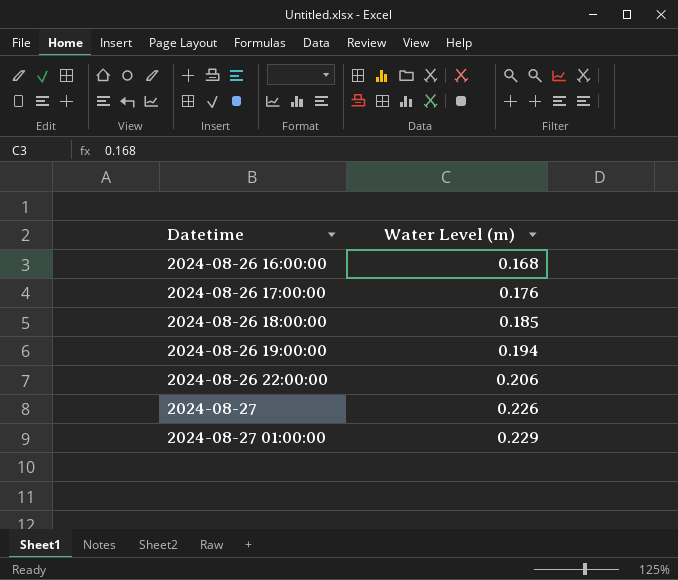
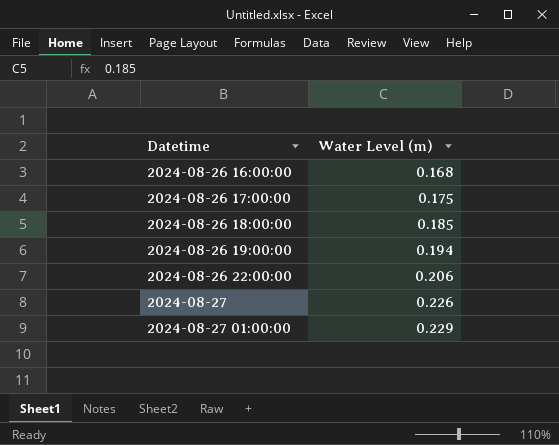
2024-08-26 17:00:00 | Water Level (m): 0.176 -> 0.175

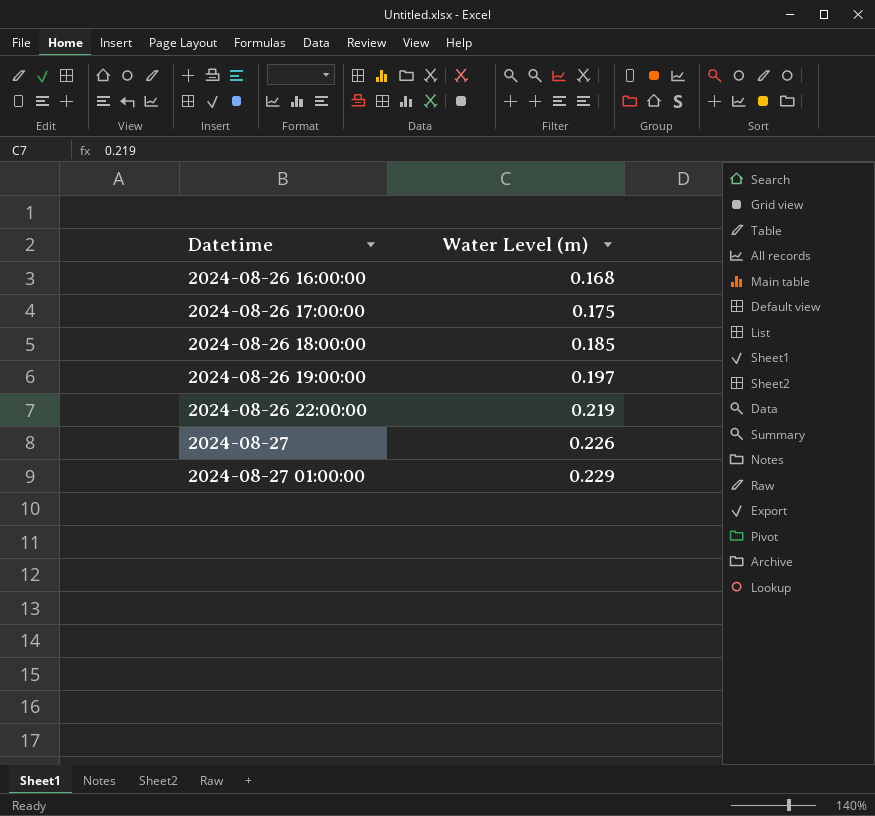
2024-08-26 19:00:00 | Water Level (m): 0.194 -> 0.197
2024-08-26 22:00:00 | Water Level (m): 0.206 -> 0.219

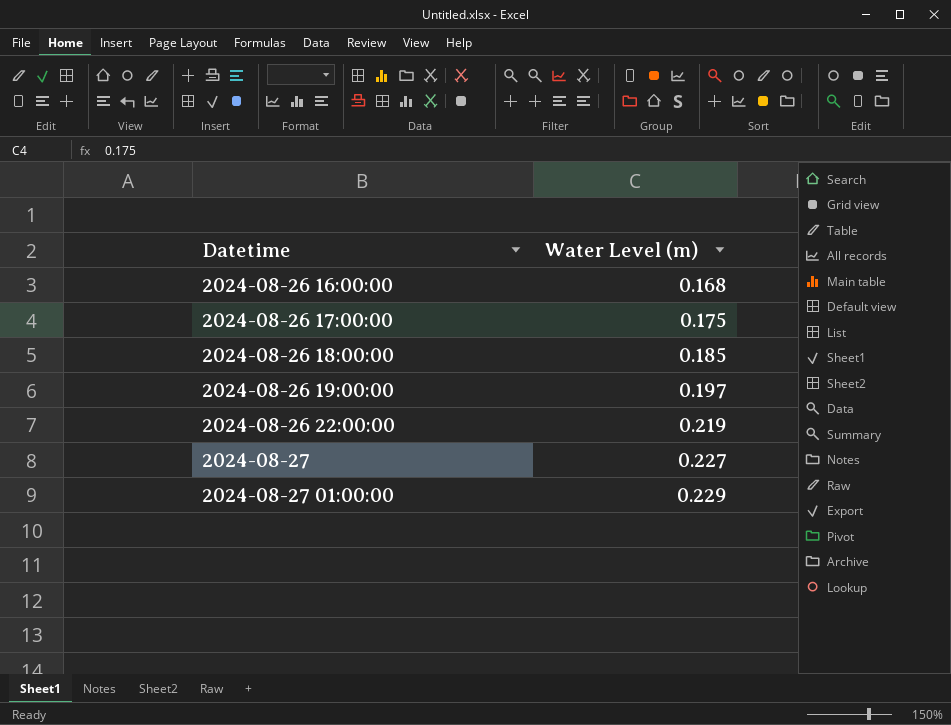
2024-08-27 | Water Level (m): 0.226 -> 0.227

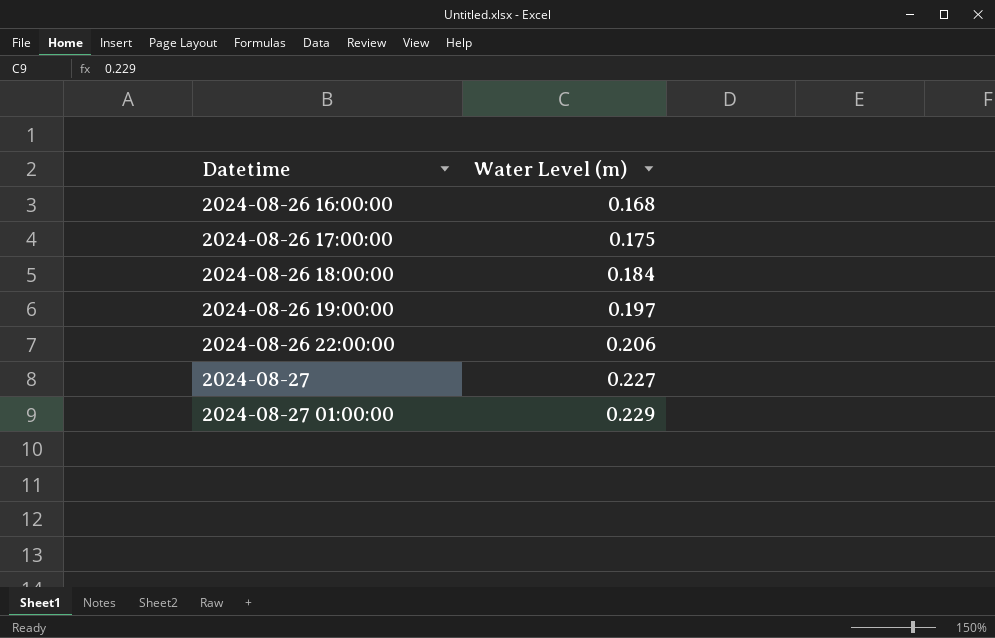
2024-08-26 18:00:00 | Water Level (m): 0.185 -> 0.184
2024-08-26 22:00:00 | Water Level (m): 0.219 -> 0.206

